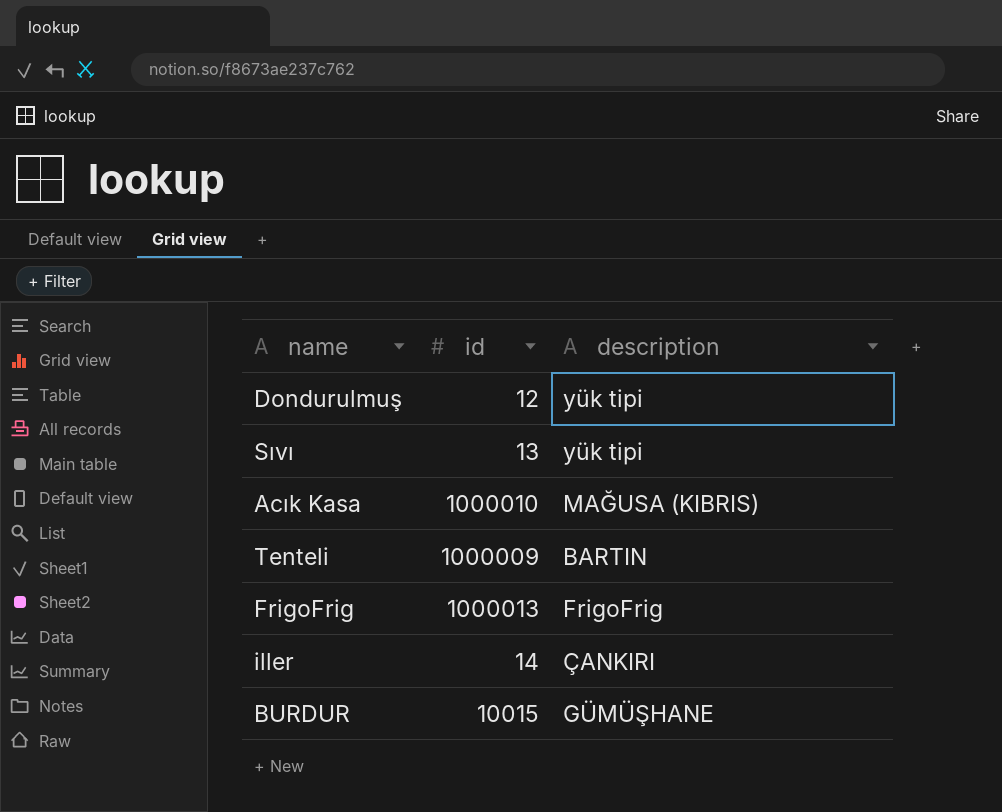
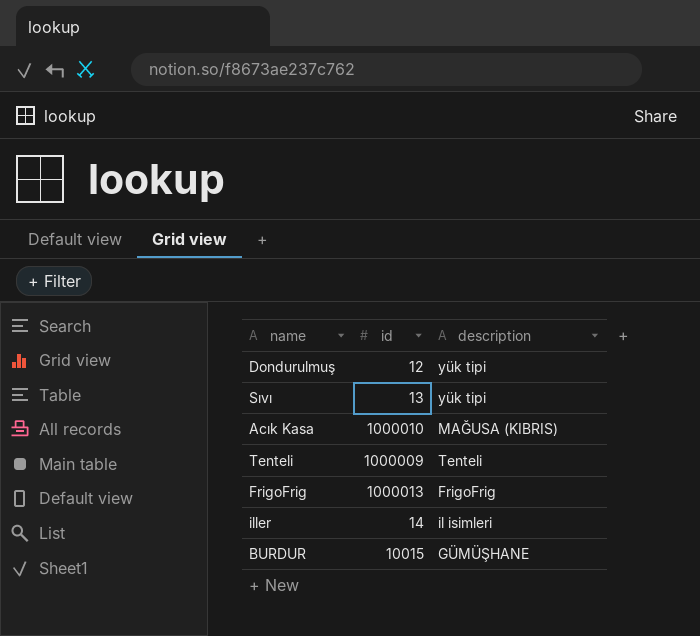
Tenteli | description: BARTIN -> Tenteli
iller | description: ÇANKIRI -> il isimleri

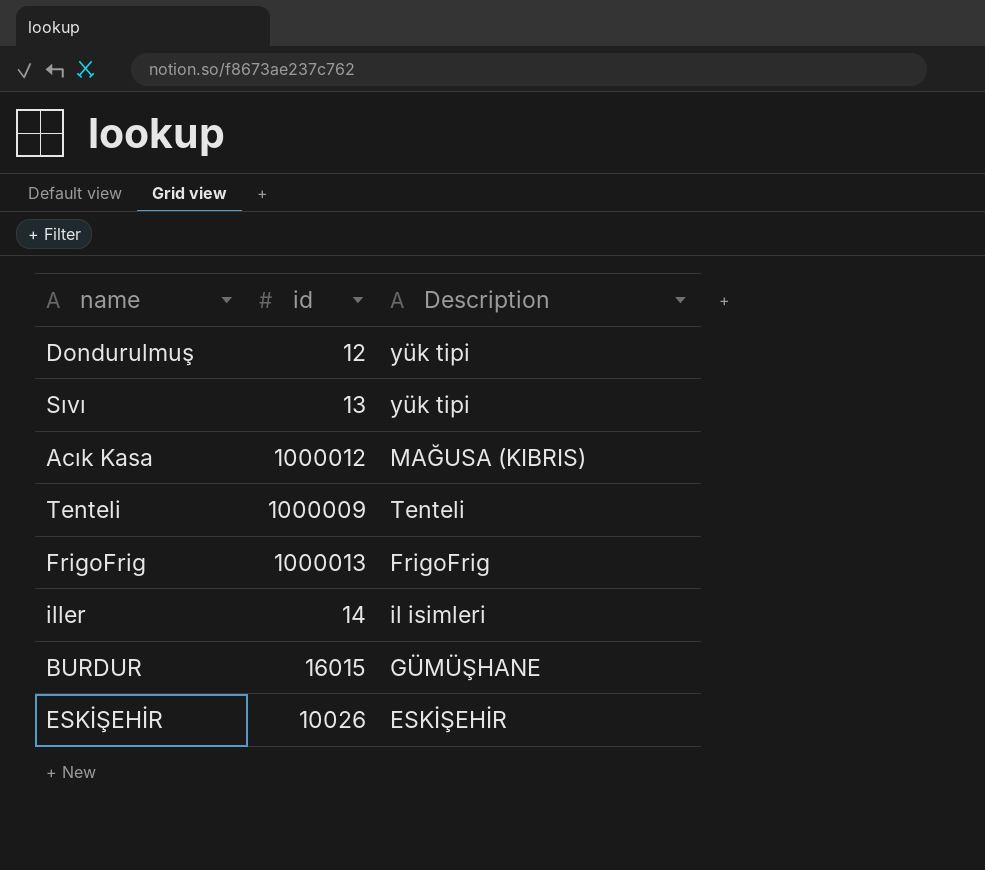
column name: description -> Description
Acık Kasa | id: 1000010 -> 1000012
BURDUR | id: 10015 -> 16015
row ESKİŞEHİR: none -> 10026 | ESKİŞEHİR

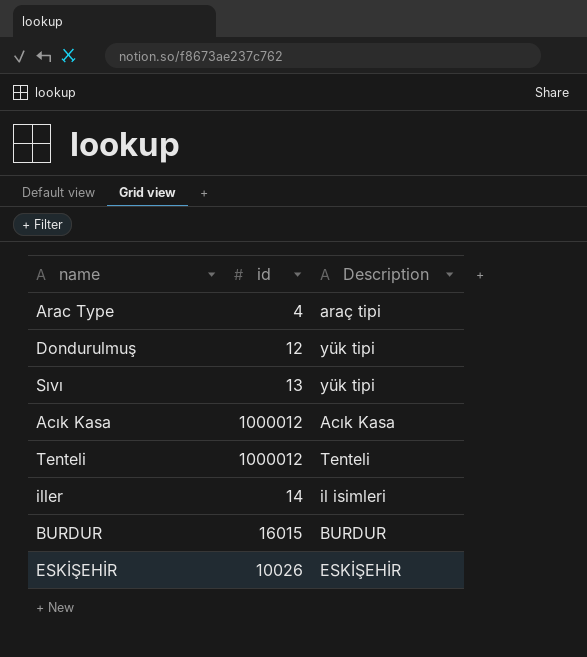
row FrigoFrig: 1000013 | FrigoFrig -> none
row Arac Type: none -> 4 | araç tipi
Acık Kasa | Description: MAĞUSA (KIBRIS) -> Acık Kasa
Tenteli | id: 1000009 -> 1000012
BURDUR | Description: GÜMÜŞHANE -> BURDUR

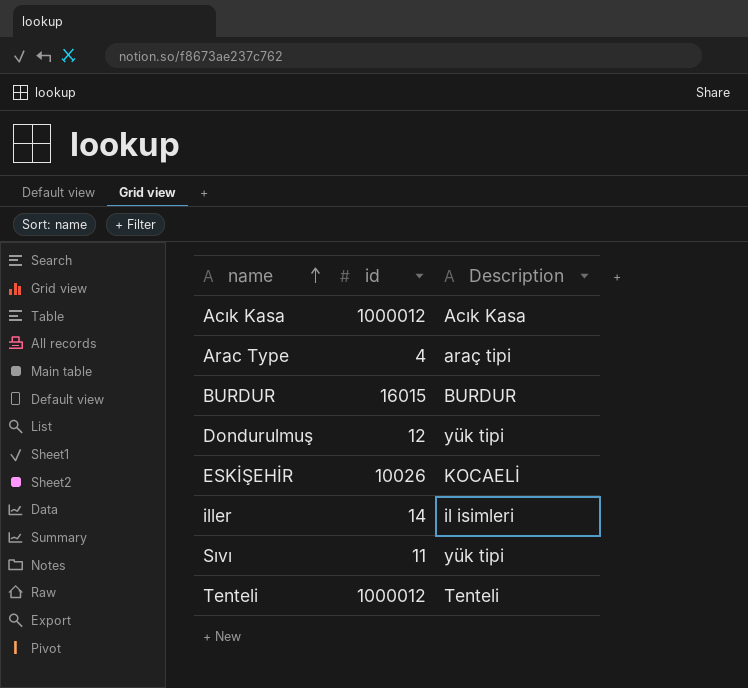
row order: none -> name ascending
ESKİŞEHİR | Description: ESKİŞEHİR -> KOCAELİ
Sıvı | id: 13 -> 11

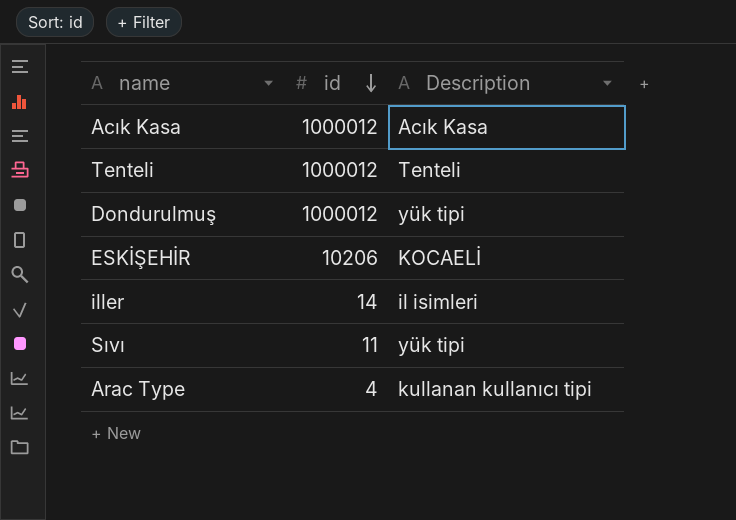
row order: name ascending -> id descending
row BURDUR: 16015 | BURDUR -> none
Dondurulmuş | id: 12 -> 1000012
ESKİŞEHİR | id: 10026 -> 10206
Arac Type | Description: araç tipi -> kullanan kullanıcı tipi

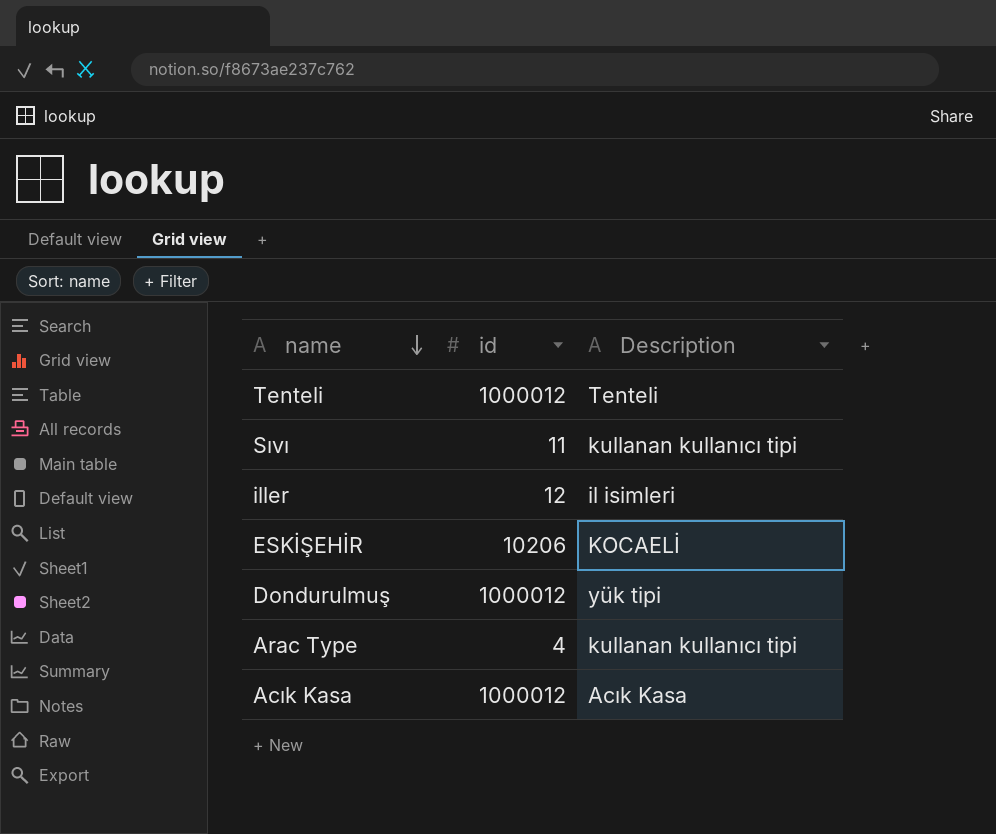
row order: id descending -> name descending
Sıvı | Description: yük tipi -> kullanan kullanıcı tipi
iller | id: 14 -> 12

